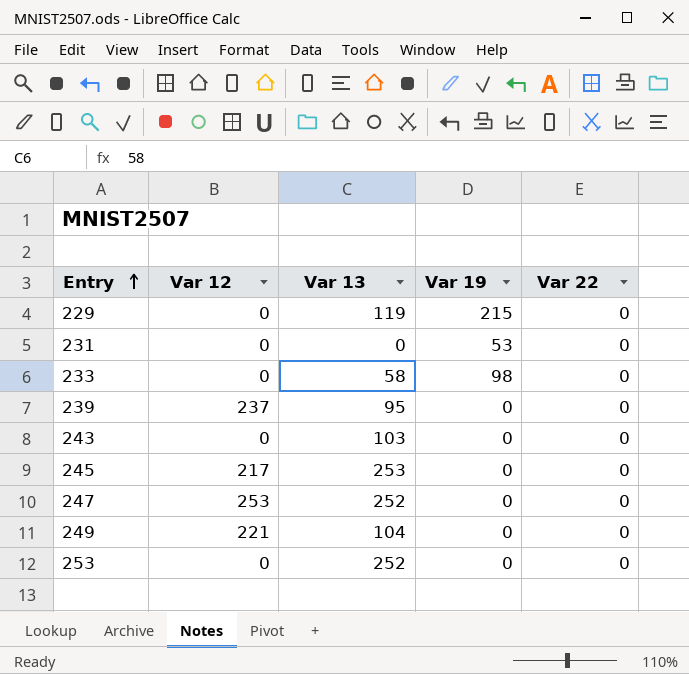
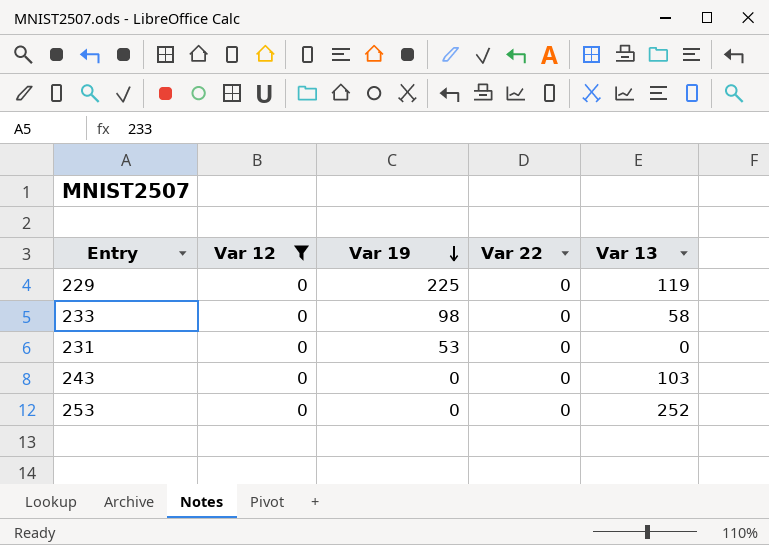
filter: none -> Var 12 = 0
row order: Entry ascending -> Var 19 descending
column Var 13 | position: 3 -> 5
229 | Var 19: 215 -> 225

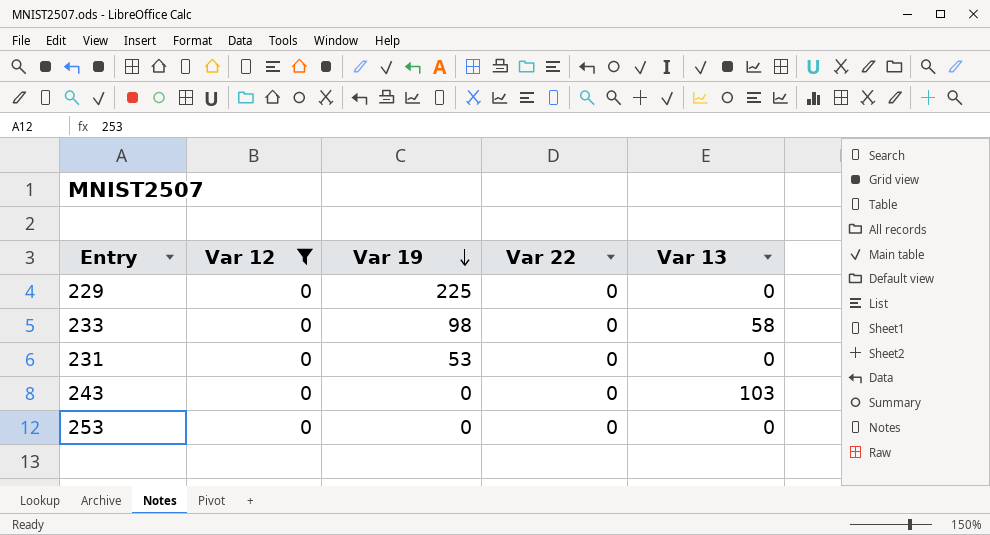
229 | Var 13: 119 -> 0
253 | Var 13: 252 -> 0

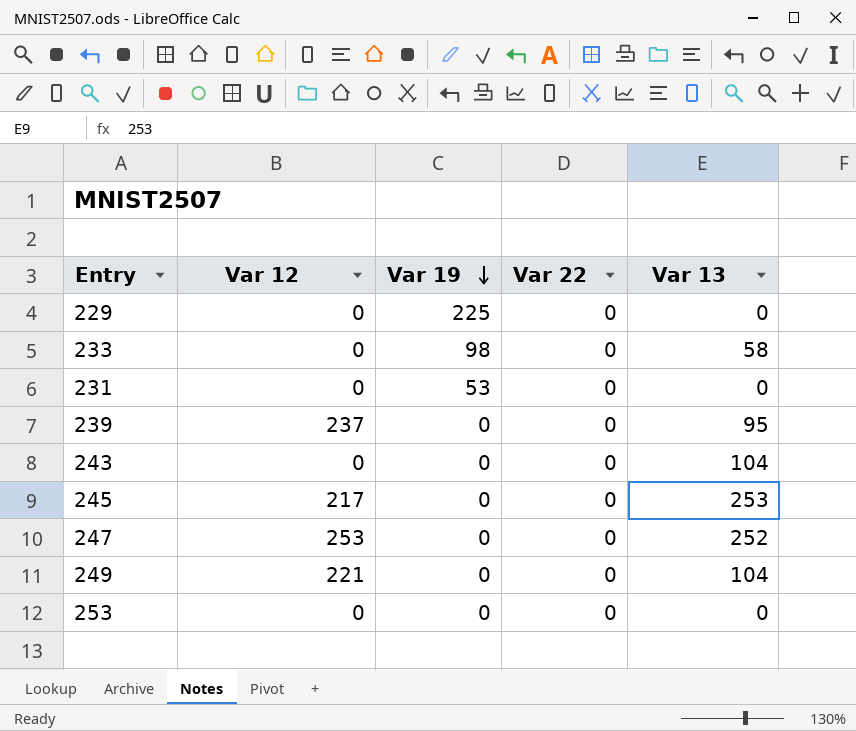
filter: Var 12 = 0 -> none
243 | Var 13: 103 -> 104

